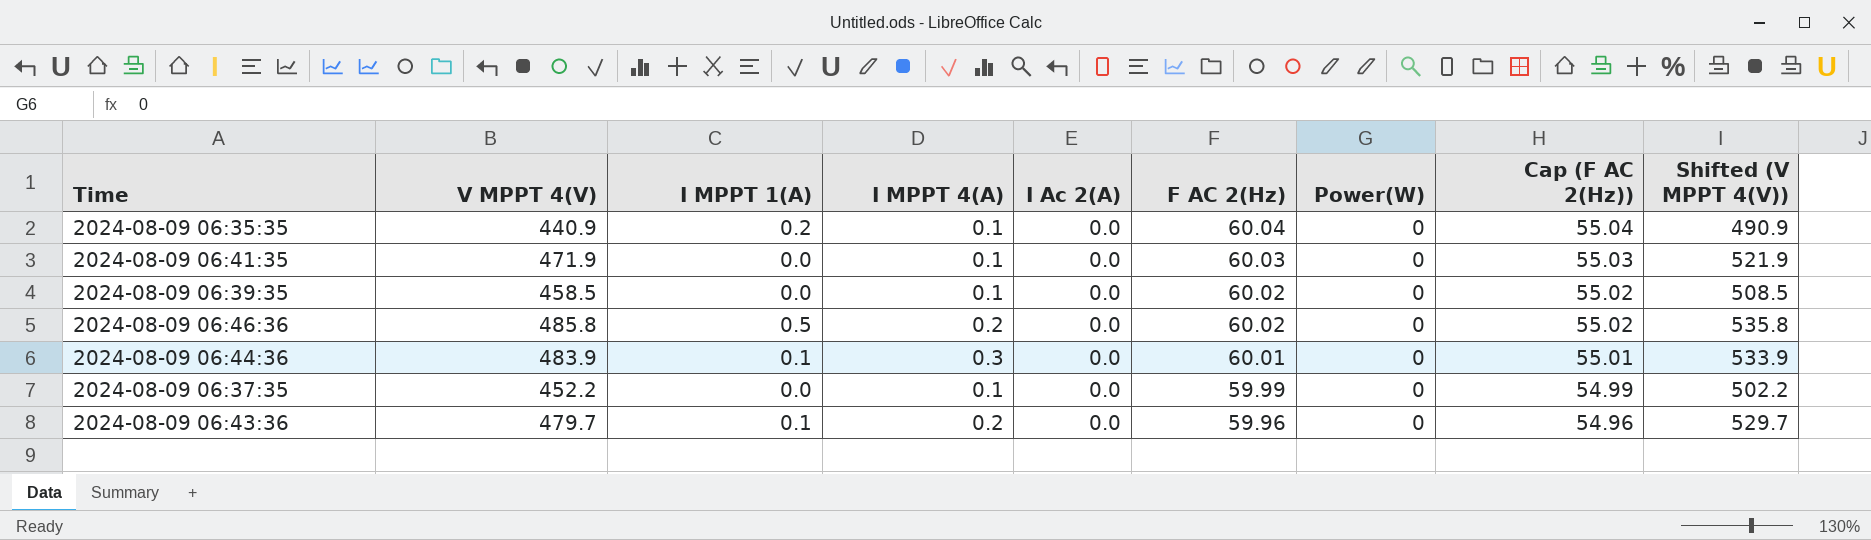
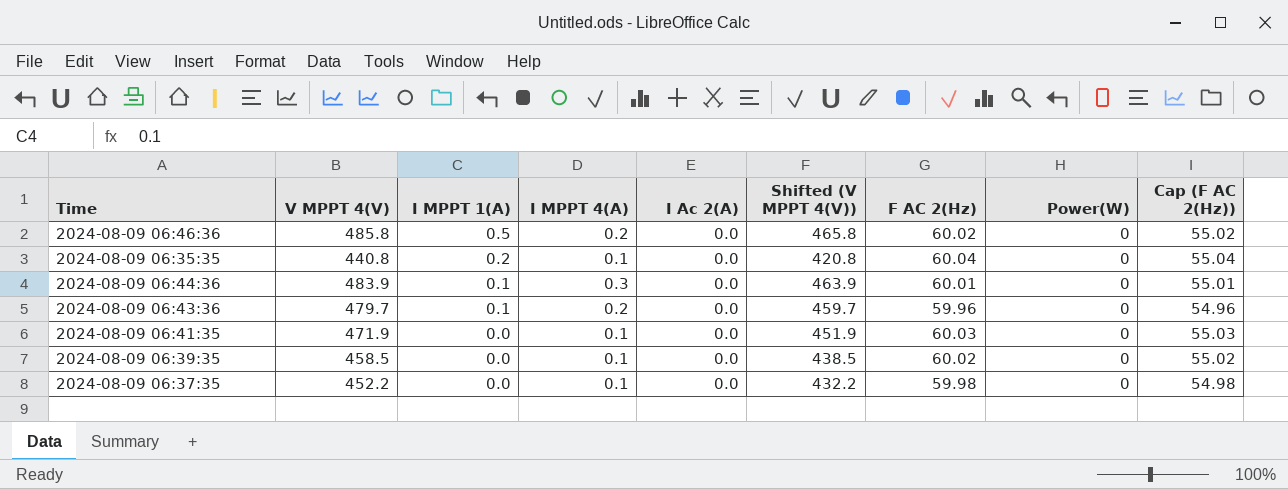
row order: F AC 2(Hz) descending -> I MPPT 1(A) descending
column Shifted (V MPPT 4(V)) | formula: [V MPPT 4(V)] + 50 -> [V MPPT 4(V)] - 20
column Shifted (V MPPT 4(V)) | position: 9 -> 6
2024-08-09 06:35:35 | V MPPT 4(V): 440.9 -> 440.8
2024-08-09 06:37:35 | F AC 2(Hz): 59.99 -> 59.98
2024-08-09 06:37:35 | Cap (F AC 2(Hz)): 54.99 -> 54.98

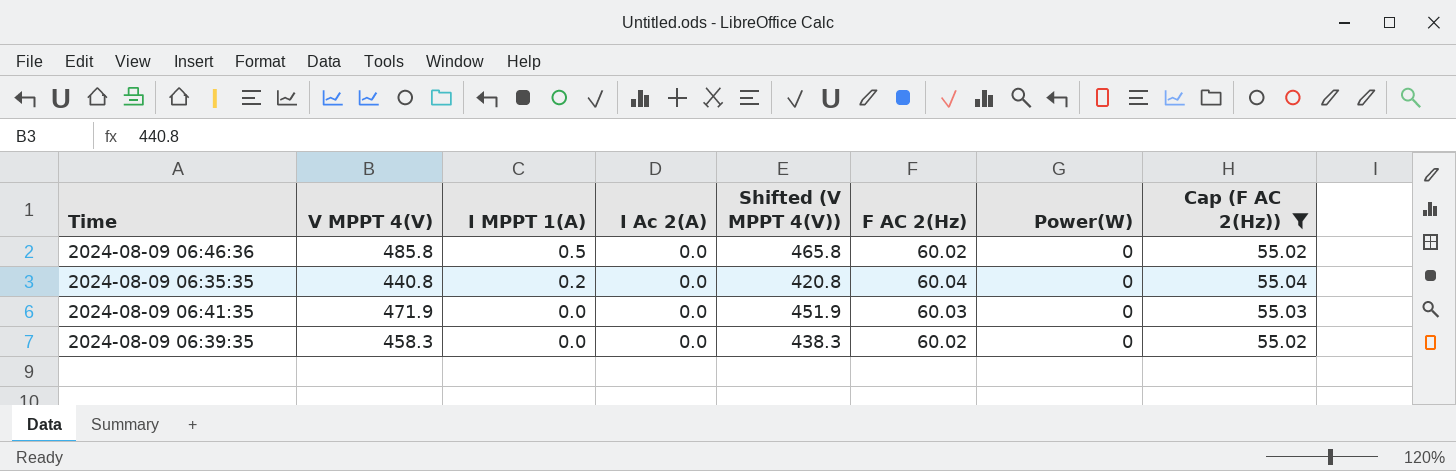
filter: none -> Cap (F AC 2(Hz)) >= 55.02
column I MPPT 4(A) | position: 4 -> none
2024-08-09 06:39:35 | V MPPT 4(V): 458.5 -> 458.3
2024-08-09 06:39:35 | Shifted (V MPPT 4(V)): 438.5 -> 438.3

